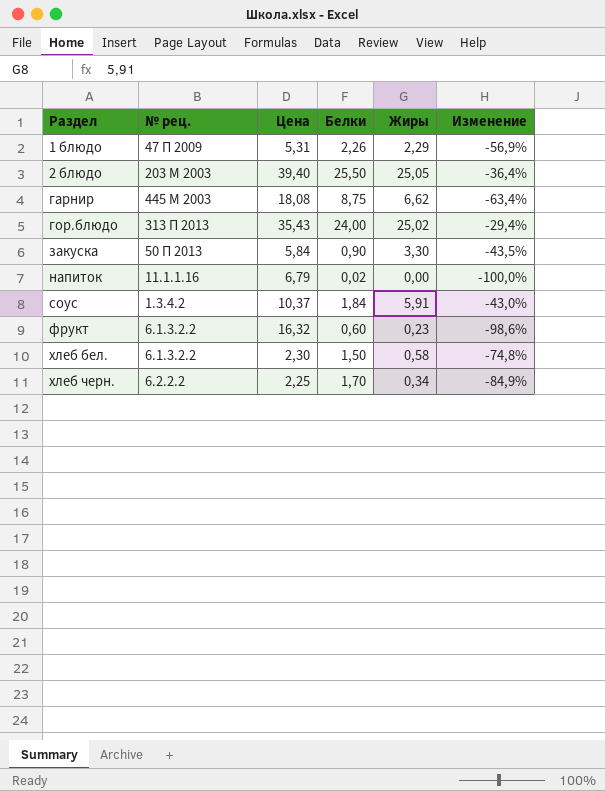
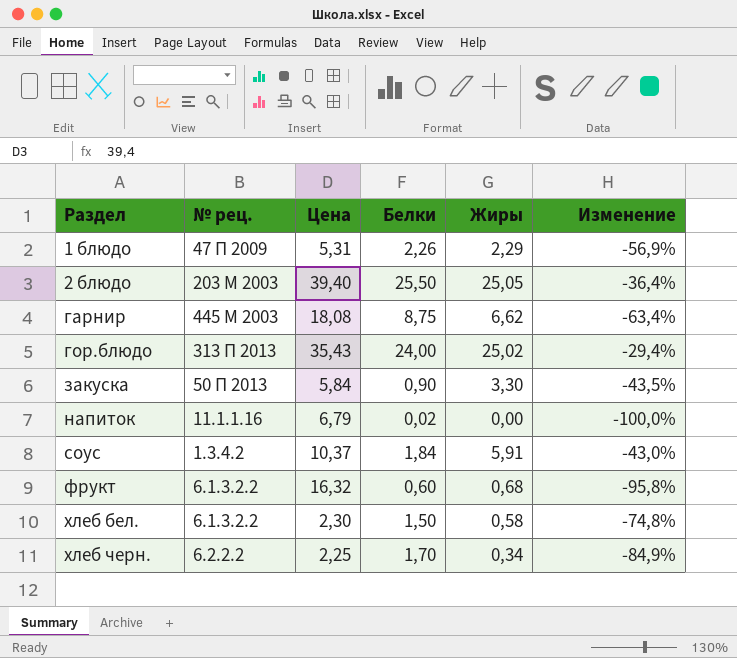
фрукт | Жиры: 0,23 -> 0,68
фрукт | Изменение: -98,6% -> -95,8%

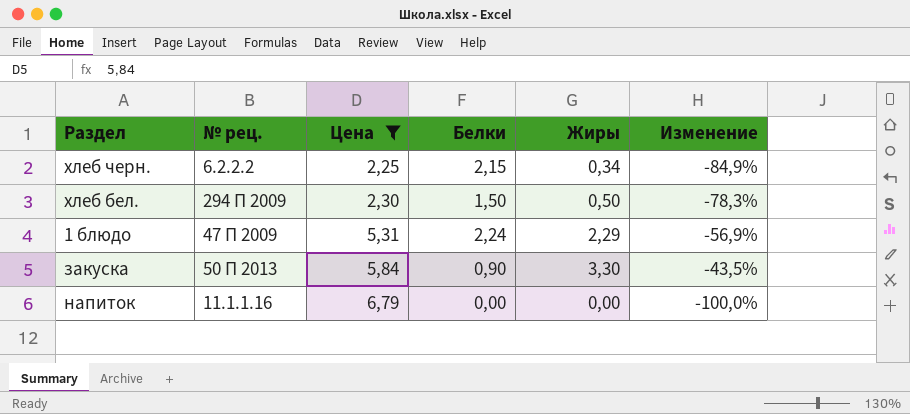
filter: none -> Цена <= 6,79
row order: Раздел ascending -> Цена ascending
хлеб черн. | Белки: 1,70 -> 2,15
хлеб бел. | № рец.: 6.1.3.2.2 -> 294 П 2009
хлеб бел. | Жиры: 0,58 -> 0,50
хлеб бел. | Изменение: -74,8% -> -78,3%
1 блюдо | Белки: 2,26 -> 2,24
напиток | Белки: 0,02 -> 0,00

